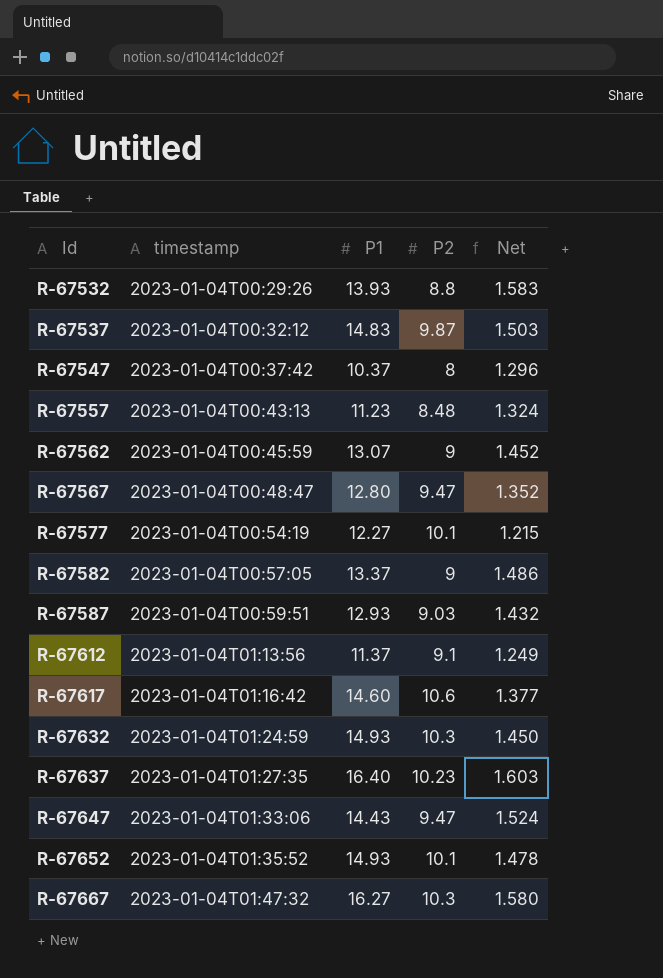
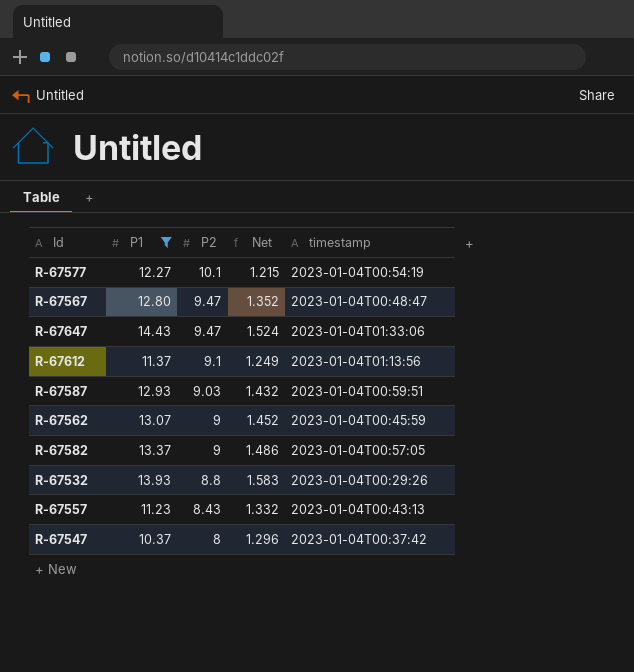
filter: none -> P1 <= 14.43
row order: Id ascending -> P2 descending
column timestamp | position: 2 -> 5
R-67557 | P2: 8.48 -> 8.43
R-67557 | Net: 1.324 -> 1.332

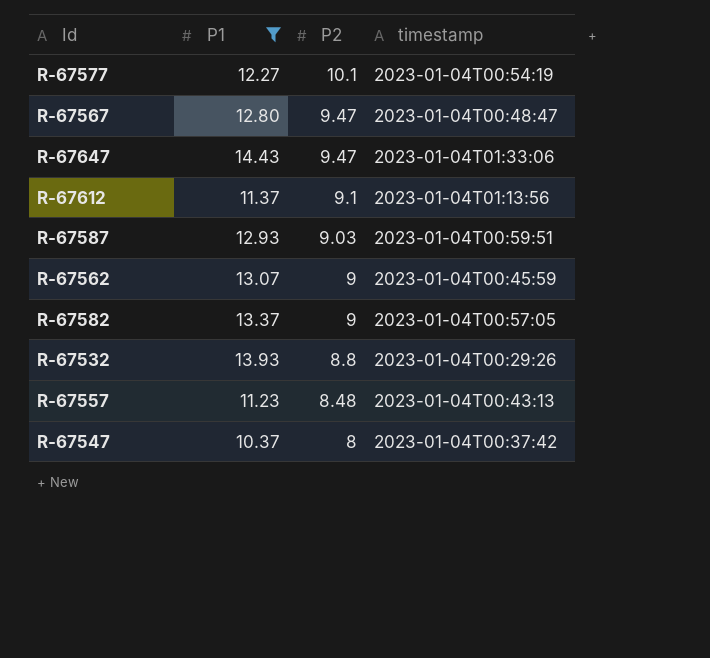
column Net | formula: [P1] / [P2] -> none
R-67557 | P2: 8.43 -> 8.48

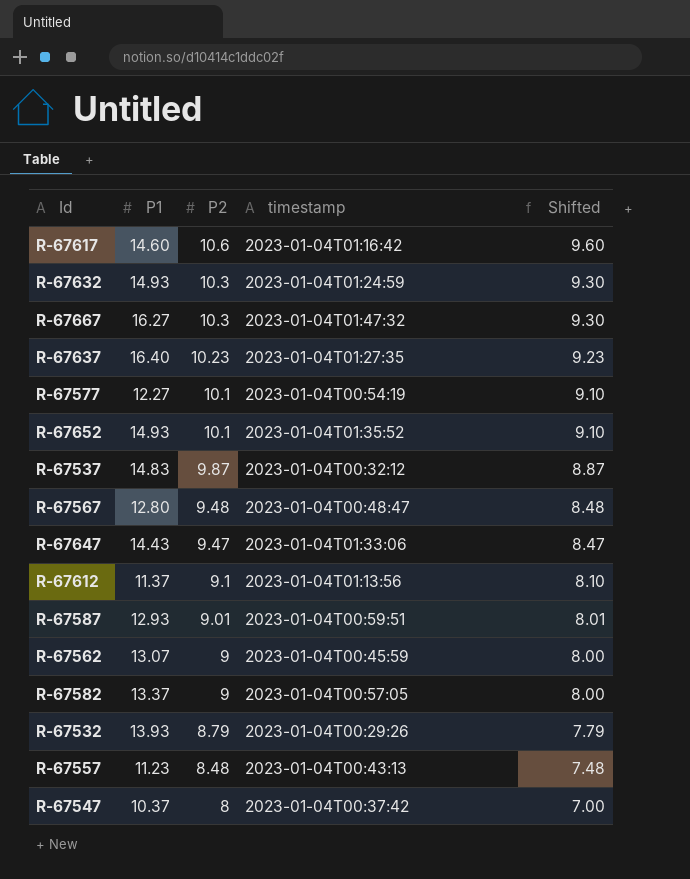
filter: P1 <= 14.43 -> none
column Shifted | formula: none -> [P2] - 1
R-67567 | P2: 9.47 -> 9.48
R-67587 | P2: 9.03 -> 9.01
R-67532 | P2: 8.8 -> 8.79

